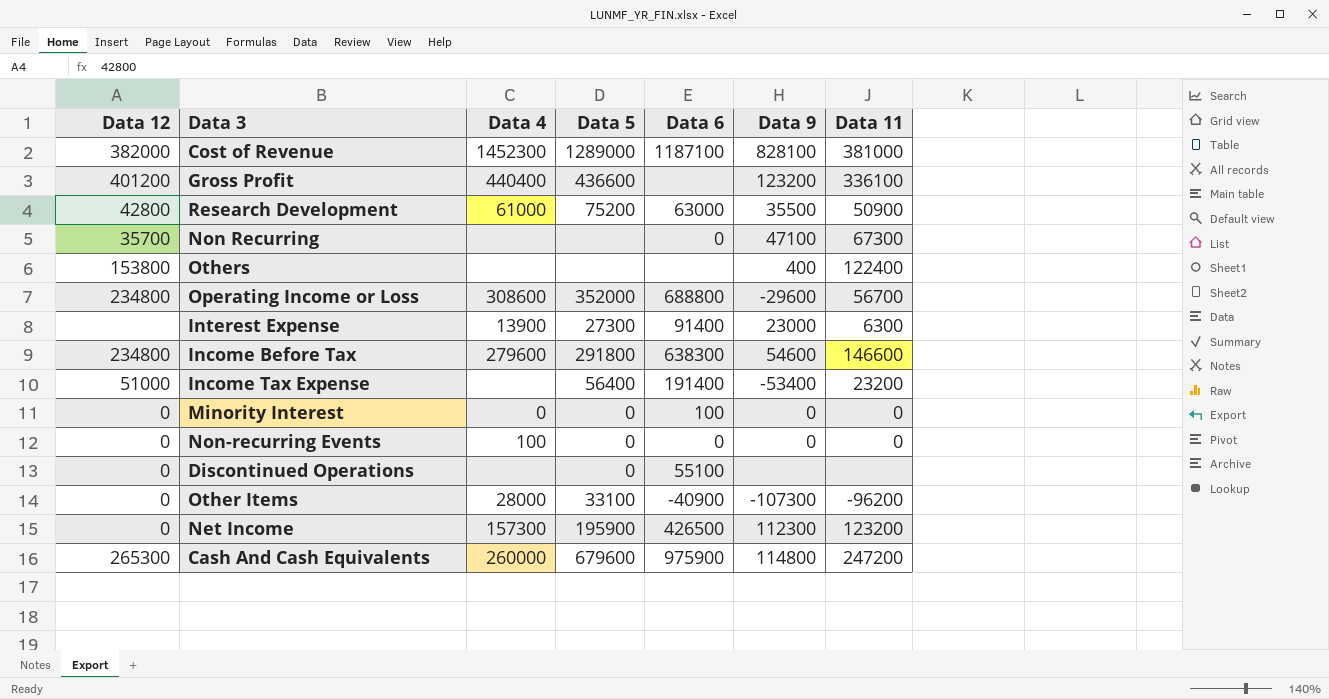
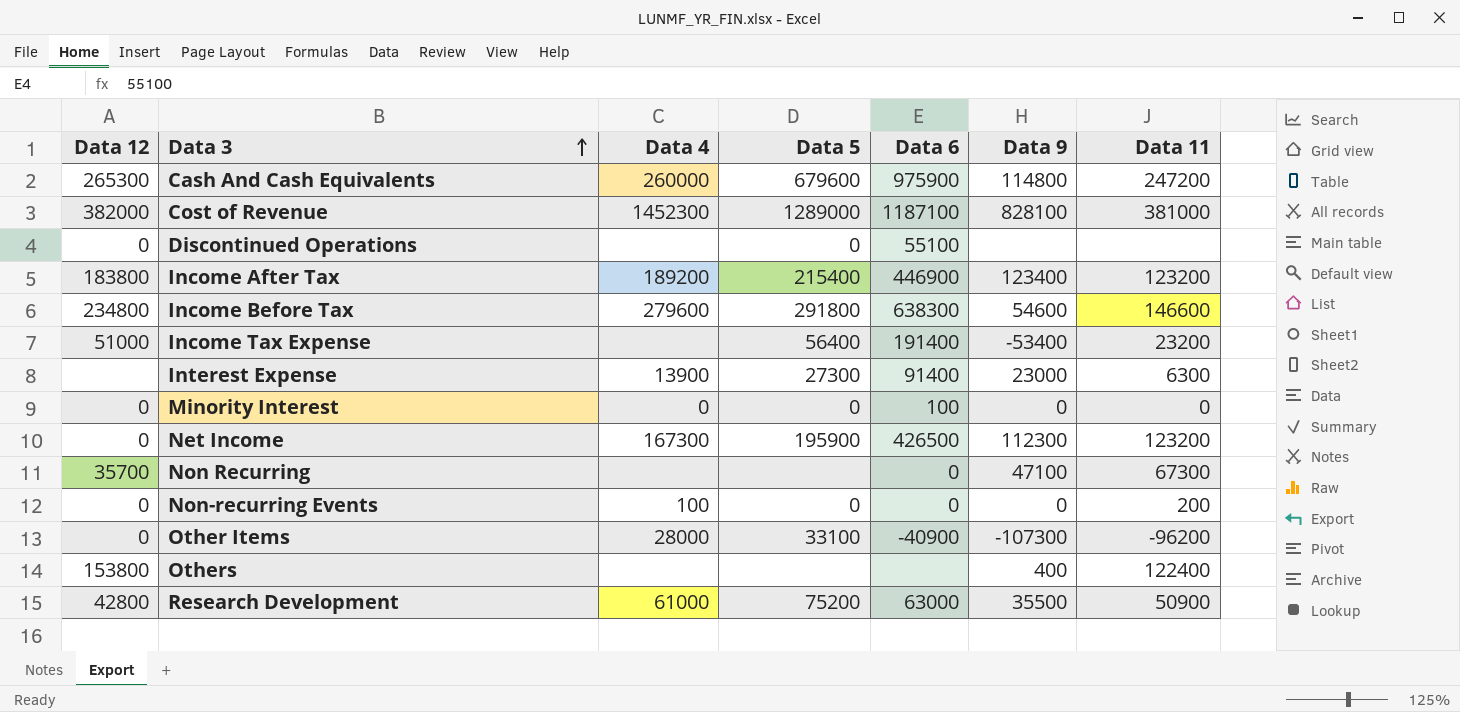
row order: none -> Data 3 ascending
row Gross Profit: 401200 | 440400 | 436600 | none | 123200 | 336100 -> none
row Operating Income or Loss: 234800 | 308600 | 352000 | 688800 | -29600 | 56700 -> none
row Income After Tax: none -> 183800 | 189200 | 215400 | 446900 | 123400 | 123200
Net Income | Data 4: 157300 -> 167300
Non-recurring Events | Data 11: 0 -> 200

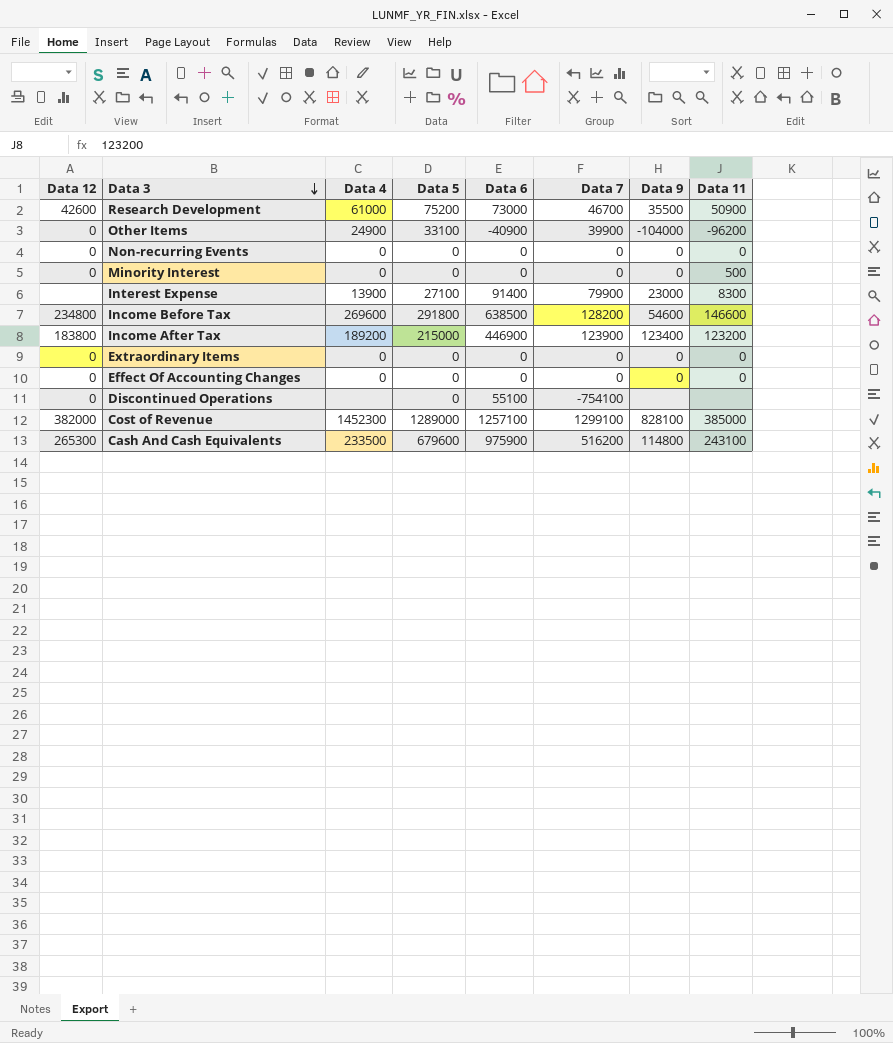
row order: Data 3 ascending -> Data 3 descending
column Data 7 | position: none -> 6
row Income Tax Expense: 51000 | none | 56400 | 191400 | -53400 | 23200 -> none
row Net Income: 0 | 167300 | 195900 | 426500 | 112300 | 123200 -> none
row Non Recurring: 35700 | none | none | 0 | 47100 | 67300 -> none
row Others: 153800 | none | none | none | 400 | 122400 -> none
Research Development | Data 12: 42800 -> 42600
Research Development | Data 6: 63000 -> 73000
Other Items | Data 4: 28000 -> 24900
Other Items | Data 9: -107300 -> -104000
Non-recurring Events | Data 4: 100 -> 0
Non-recurring Events | Data 11: 200 -> 0
Minority Interest | Data 6: 100 -> 0
Minority Interest | Data 11: 0 -> 500
Interest Expense | Data 5: 27300 -> 27100
Interest Expense | Data 11: 6300 -> 8300
Income Before Tax | Data 4: 279600 -> 269600
Income Before Tax | Data 6: 638300 -> 638500
Income After Tax | Data 5: 215400 -> 215000
row Extraordinary Items: none -> 0 | 0 | 0 | 0 | 0 | 0 | 0
row Effect Of Accounting Changes: none -> 0 | 0 | 0 | 0 | 0 | 0 | 0
Cost of Revenue | Data 6: 1187100 -> 1257100
Cost of Revenue | Data 11: 381000 -> 385000
Cash And Cash Equivalents | Data 4: 260000 -> 233500
Cash And Cash Equivalents | Data 11: 247200 -> 243100

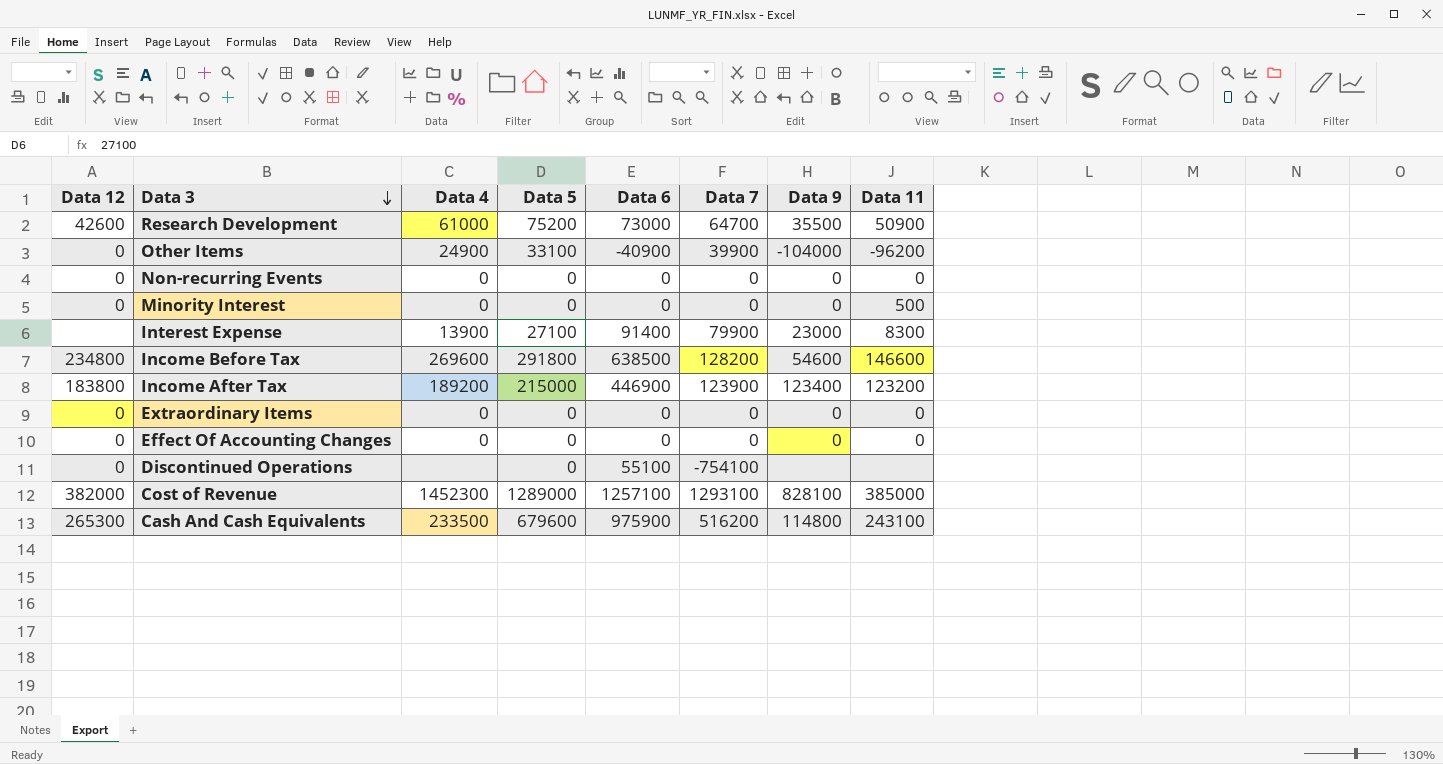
Research Development | Data 7: 46700 -> 64700
Cost of Revenue | Data 7: 1299100 -> 1293100

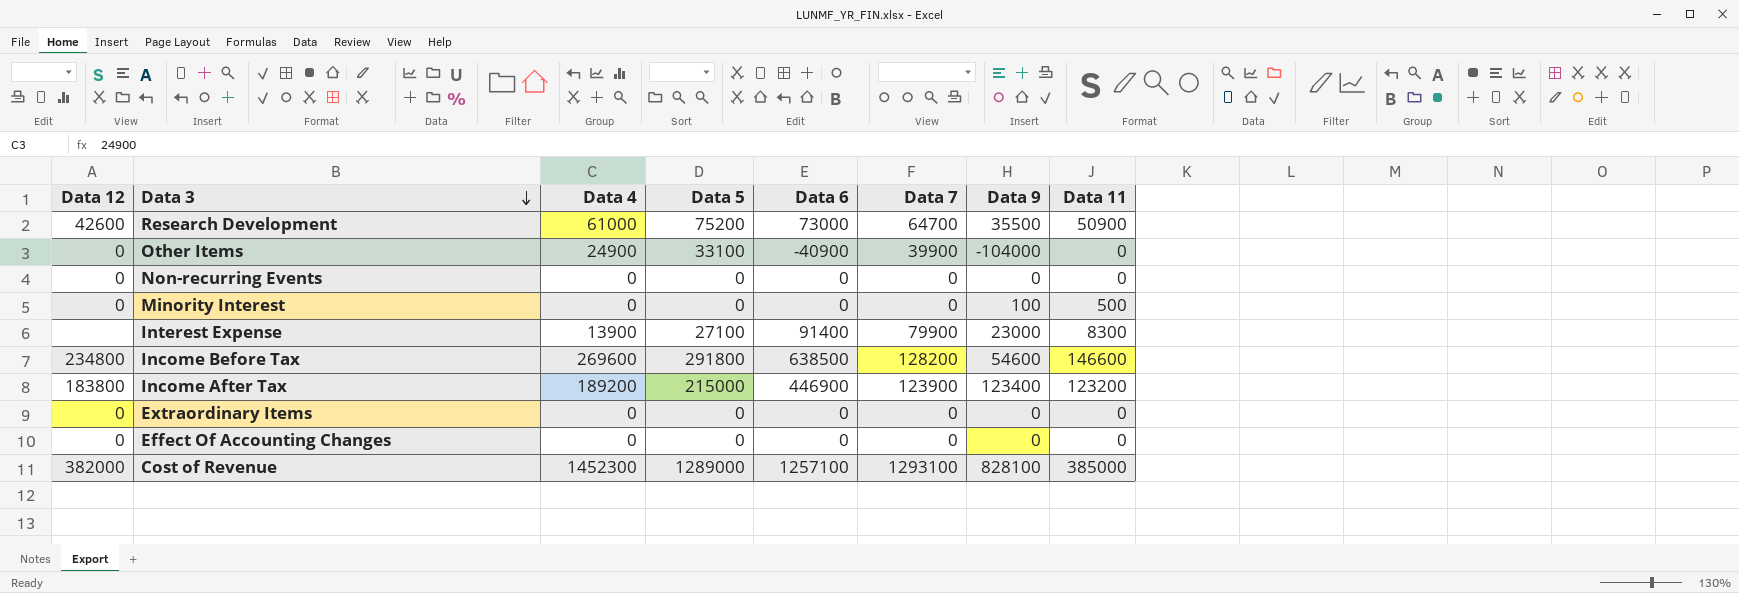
row Discontinued Operations: 0 | none | 0 | 55100 | -754100 | none | none -> none
row Cash And Cash Equivalents: 265300 | 233500 | 679600 | 975900 | 516200 | 114800 | 243100 -> none
Other Items | Data 11: -96200 -> 0
Minority Interest | Data 9: 0 -> 100

